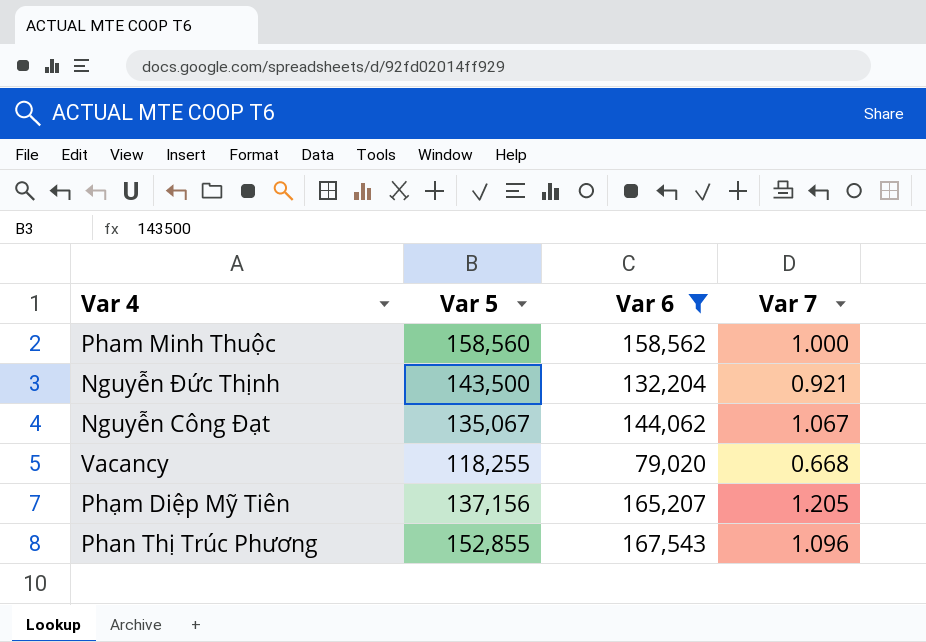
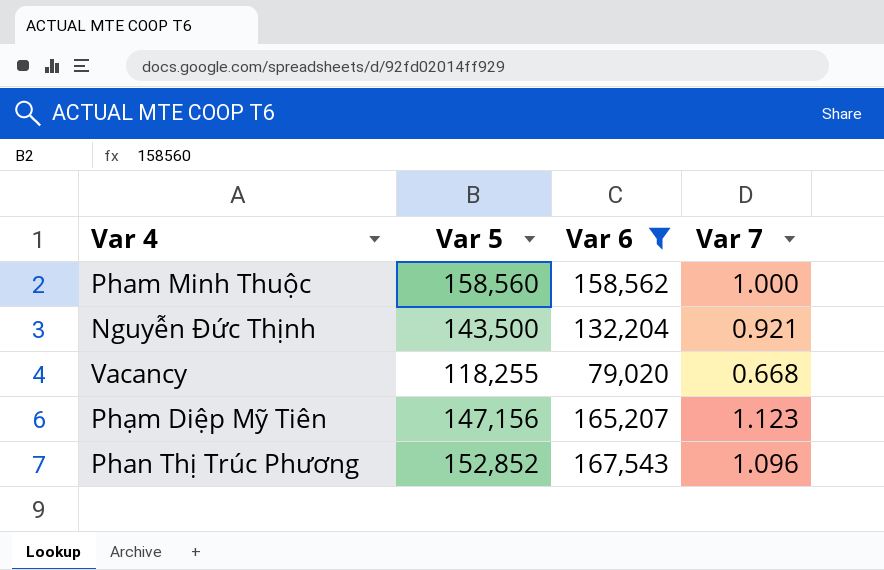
row Nguyễn Công Đạt: 135,067 | 144,062 | 1.067 -> none
Phạm Diệp Mỹ Tiên | Var 5: 137,156 -> 147,156
Phạm Diệp Mỹ Tiên | Var 7: 1.205 -> 1.123
Phan Thị Trúc Phương | Var 5: 152,855 -> 152,852

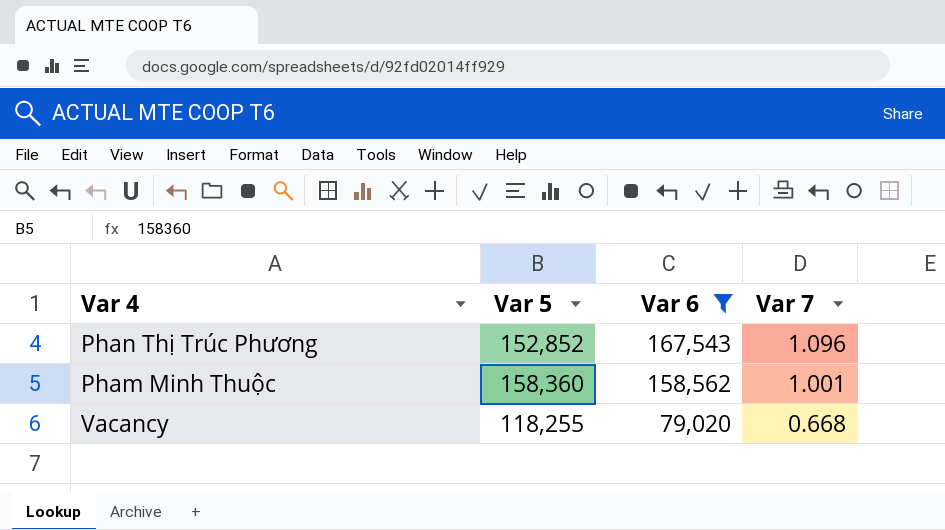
row order: none -> Var 6 descending
row Nguyễn Đức Thịnh: 143,500 | 132,204 | 0.921 -> none
row Phạm Diệp Mỹ Tiên: 147,156 | 165,207 | 1.123 -> none
Pham Minh Thuộc | Var 5: 158,560 -> 158,360
Pham Minh Thuộc | Var 7: 1.000 -> 1.001

